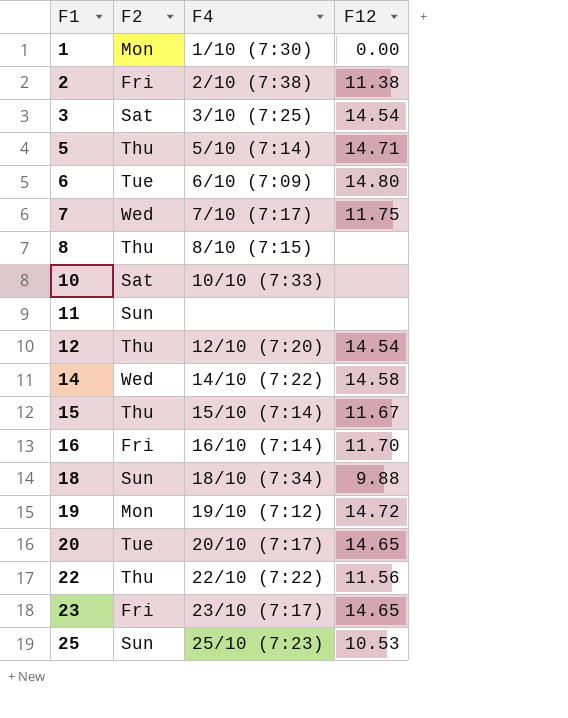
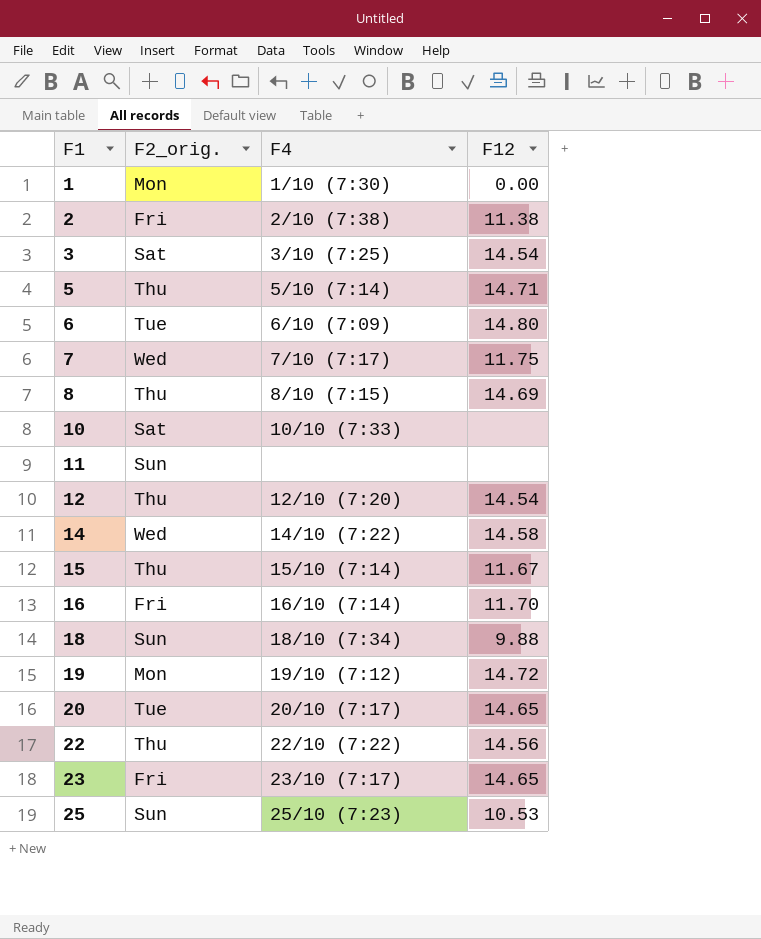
column name: F2 -> F2_orig.
8 | F12: none -> 14.69
22 | F12: 11.56 -> 14.56

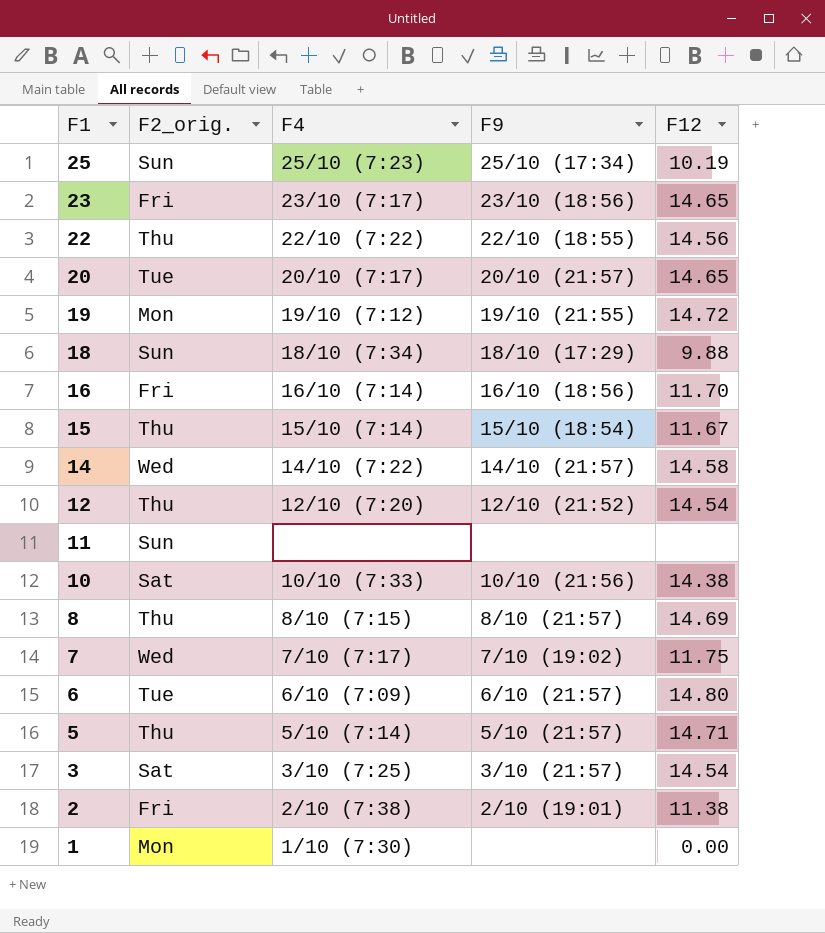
row order: F1 ascending -> F1 descending
column F9 | position: none -> 4
25 | F12: 10.53 -> 10.19
10 | F12: none -> 14.38

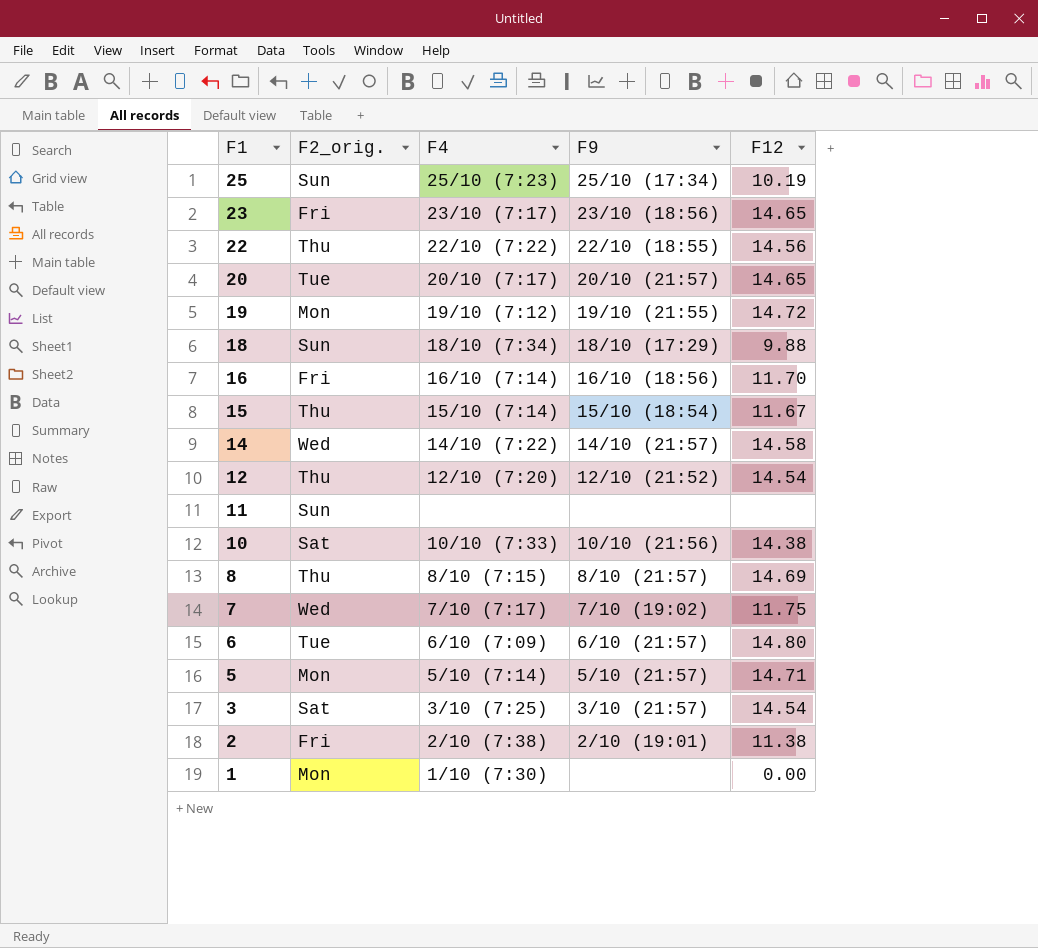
5 | F2_orig.: Thu -> Mon

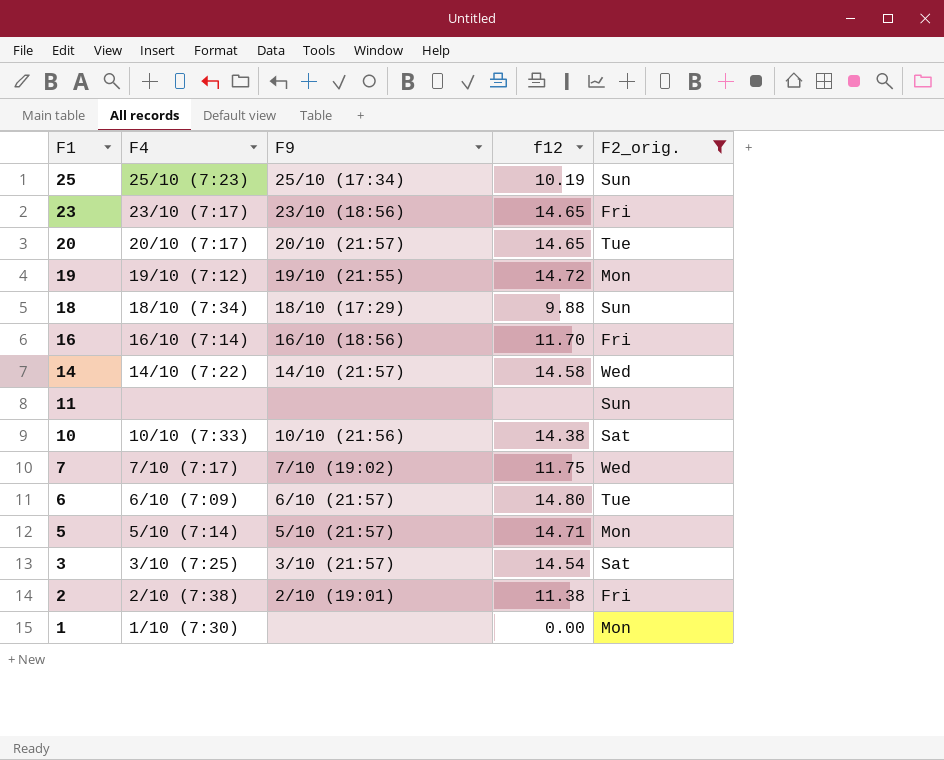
filter: none -> F2_orig. != Thu
column name: F12 -> f12
column F2_orig. | position: 2 -> 5

